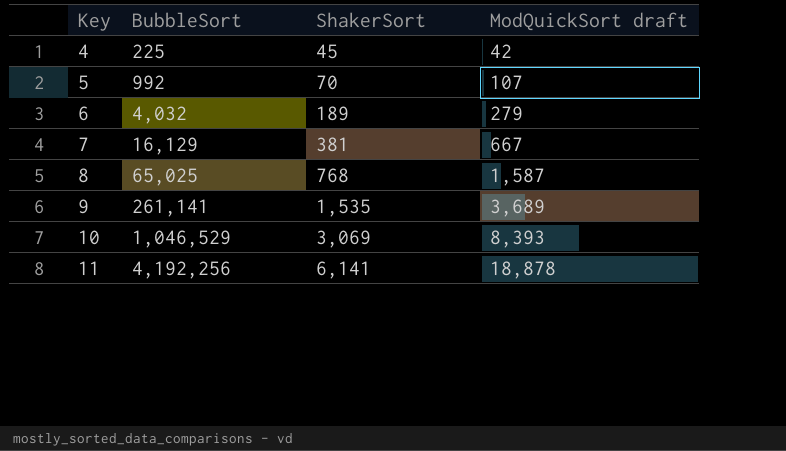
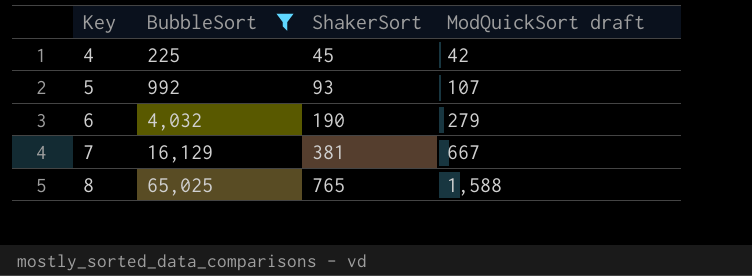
filter: none -> BubbleSort <= 65,025
5 | ShakerSort: 70 -> 93
6 | ShakerSort: 189 -> 190
8 | ShakerSort: 768 -> 765
8 | ModQuickSort draft: 1,587 -> 1,588

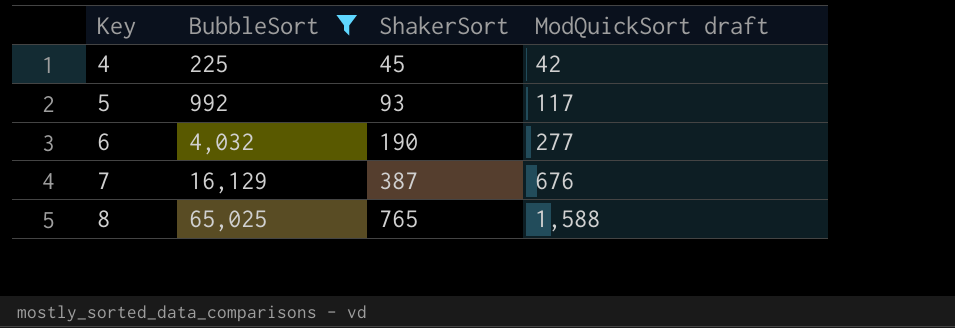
5 | ModQuickSort draft: 107 -> 117
6 | ModQuickSort draft: 279 -> 277
7 | ShakerSort: 381 -> 387
7 | ModQuickSort draft: 667 -> 676

